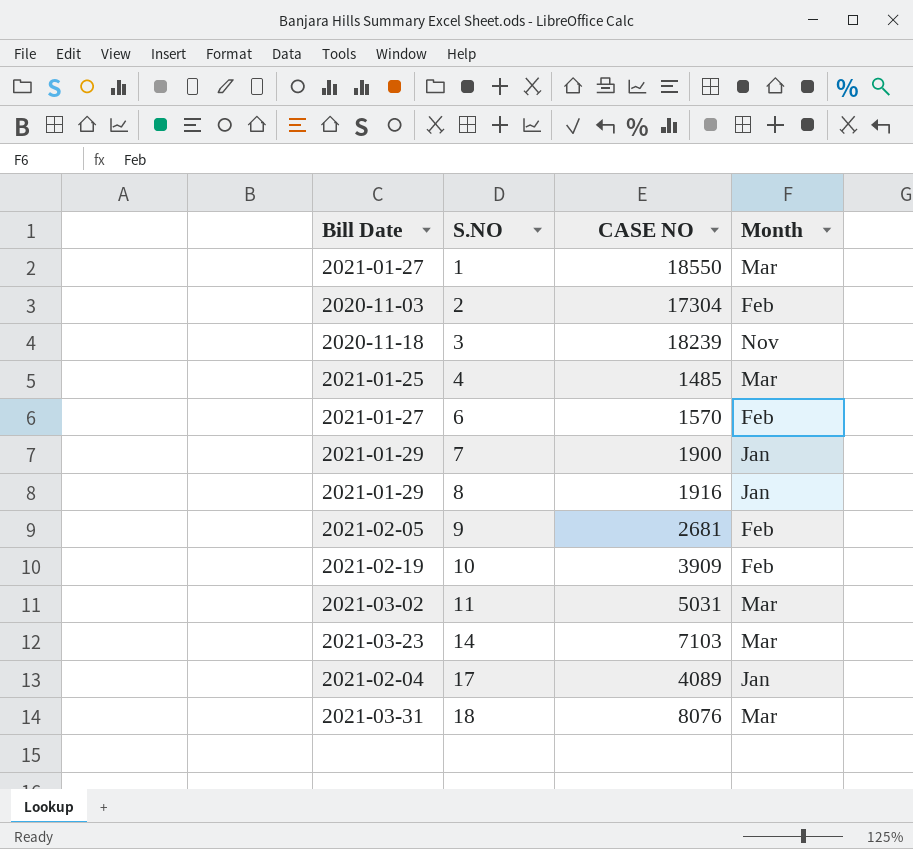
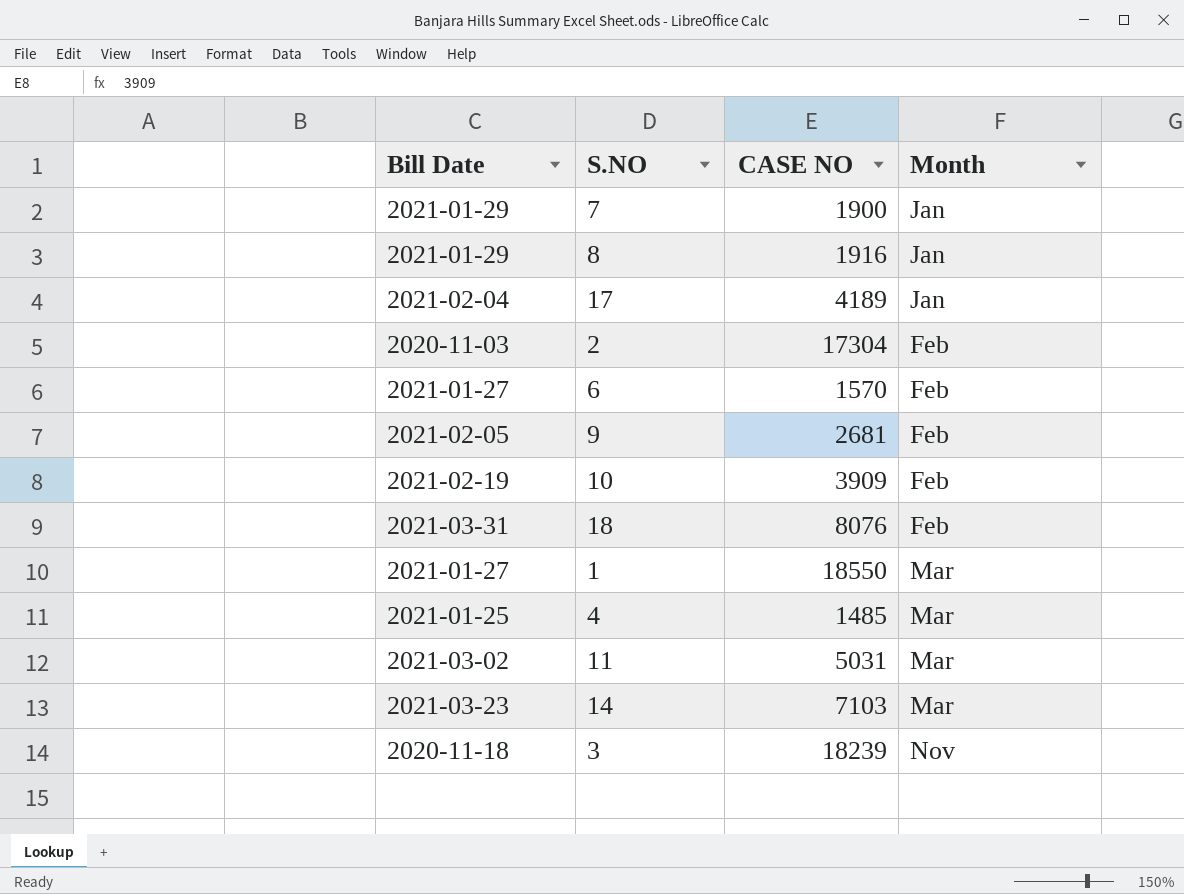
row order: S.NO ascending -> Month ascending
17 | CASE NO: 4089 -> 4189
18 | Month: Mar -> Feb

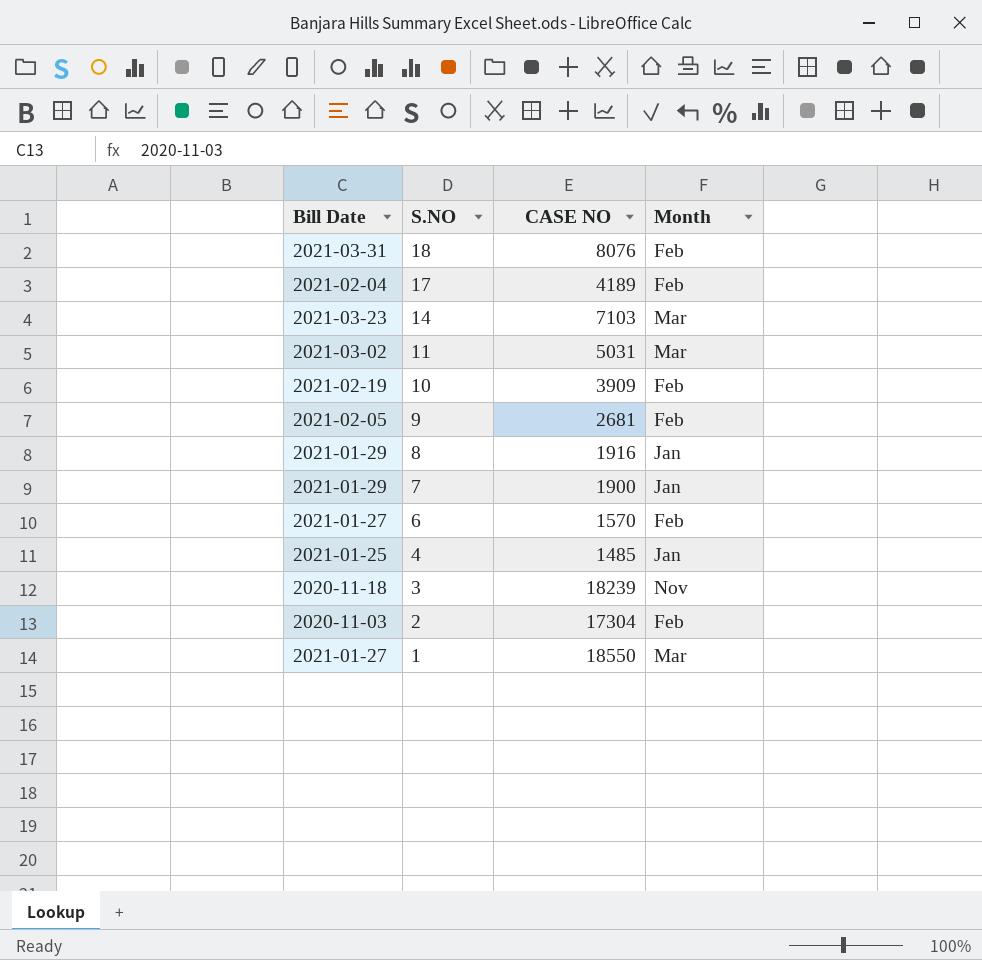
row order: Month ascending -> S.NO descending
17 | Month: Jan -> Feb
4 | Month: Mar -> Jan

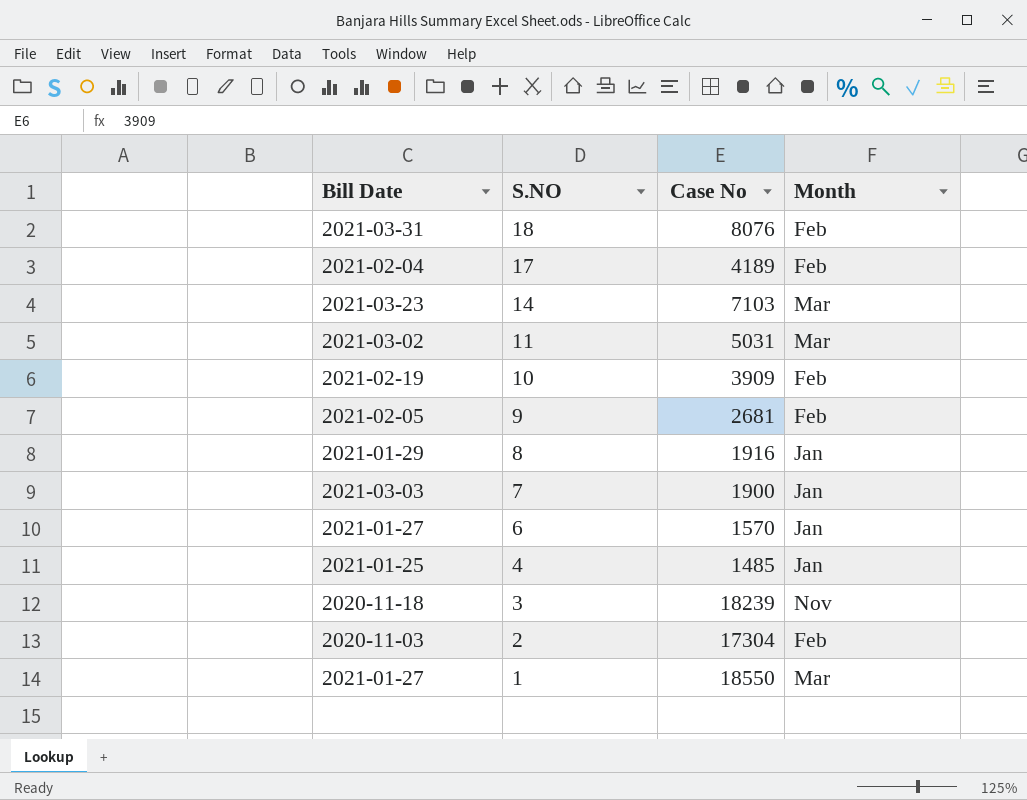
column name: CASE NO -> Case No
7 | Bill Date: 2021-01-29 -> 2021-03-03
6 | Month: Feb -> Jan

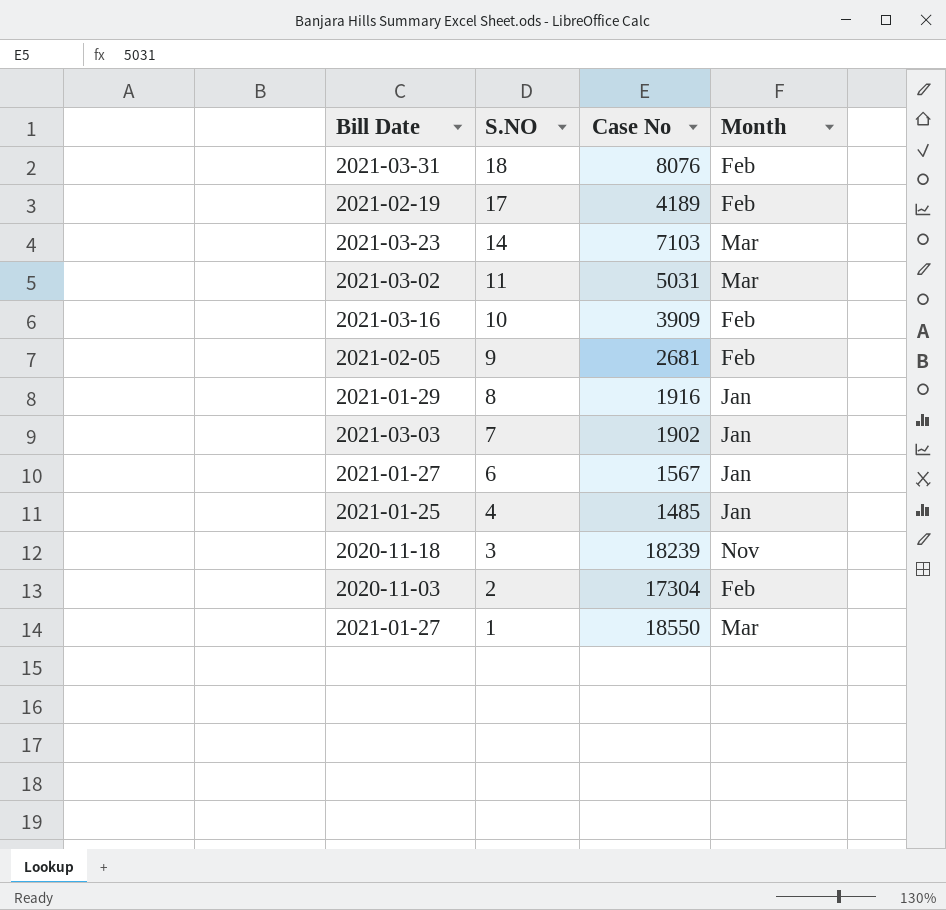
17 | Bill Date: 2021-02-04 -> 2021-02-19
10 | Bill Date: 2021-02-19 -> 2021-03-16
7 | Case No: 1900 -> 1902
6 | Case No: 1570 -> 1567

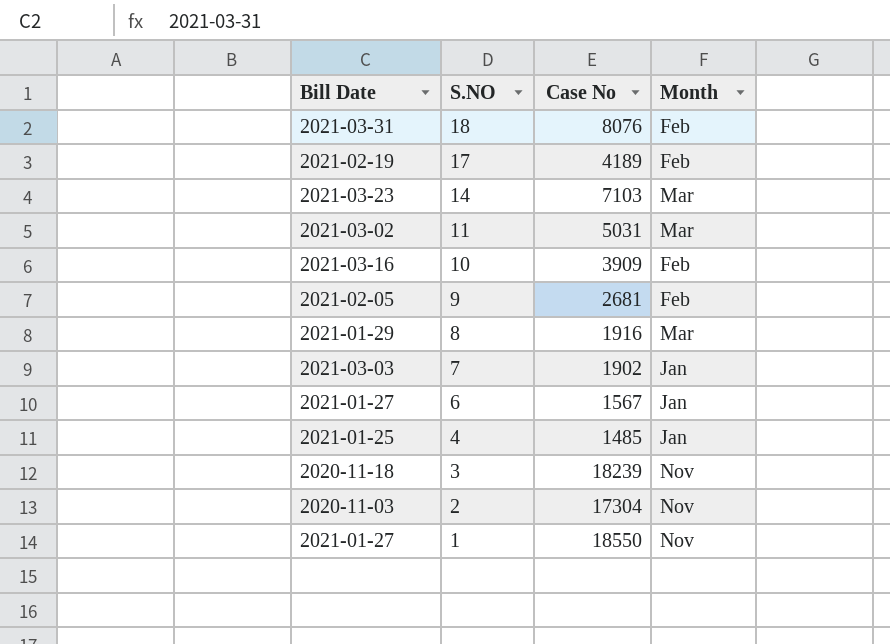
8 | Month: Jan -> Mar
2 | Month: Feb -> Nov
1 | Month: Mar -> Nov

